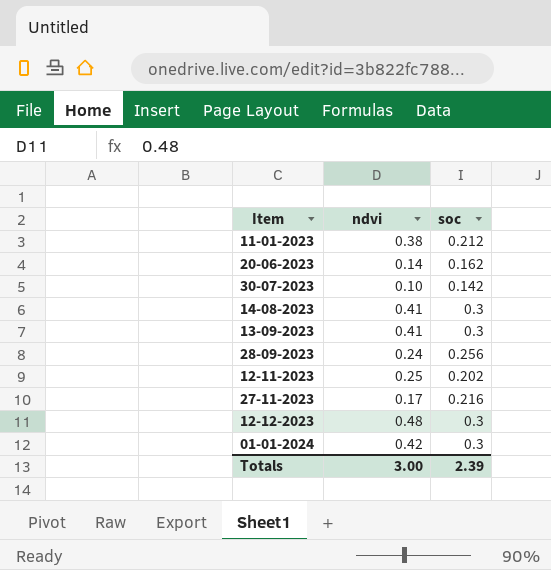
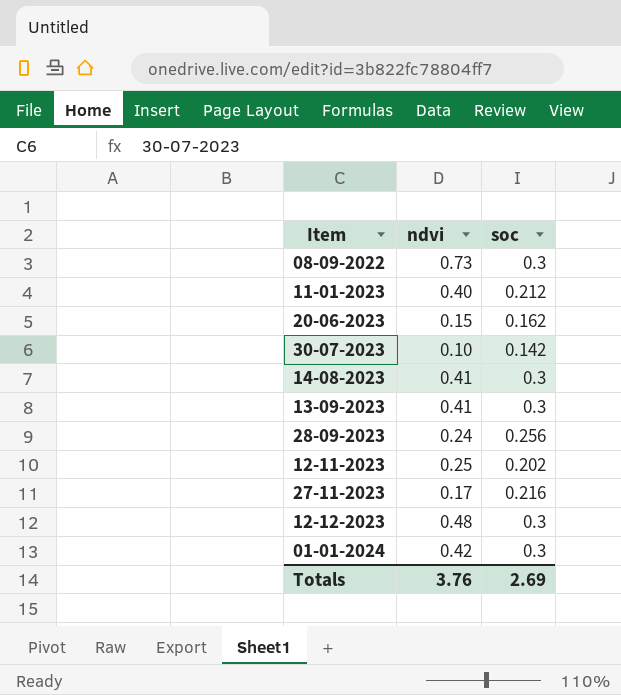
row 08-09-2022: none -> 0.73 | 0.3
11-01-2023 | ndvi: 0.38 -> 0.40
20-06-2023 | ndvi: 0.14 -> 0.15
Totals | ndvi: 3.00 -> 3.76
Totals | soc: 2.39 -> 2.69

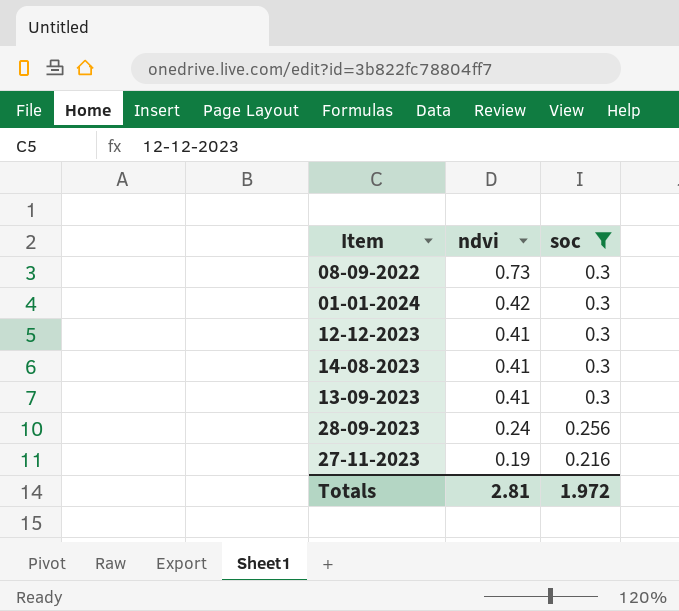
filter: none -> soc >= 0.216
row order: Item ascending -> ndvi descending
12-12-2023 | ndvi: 0.48 -> 0.41
27-11-2023 | ndvi: 0.17 -> 0.19
Totals | ndvi: 3.76 -> 2.81
Totals | soc: 2.69 -> 1.972

